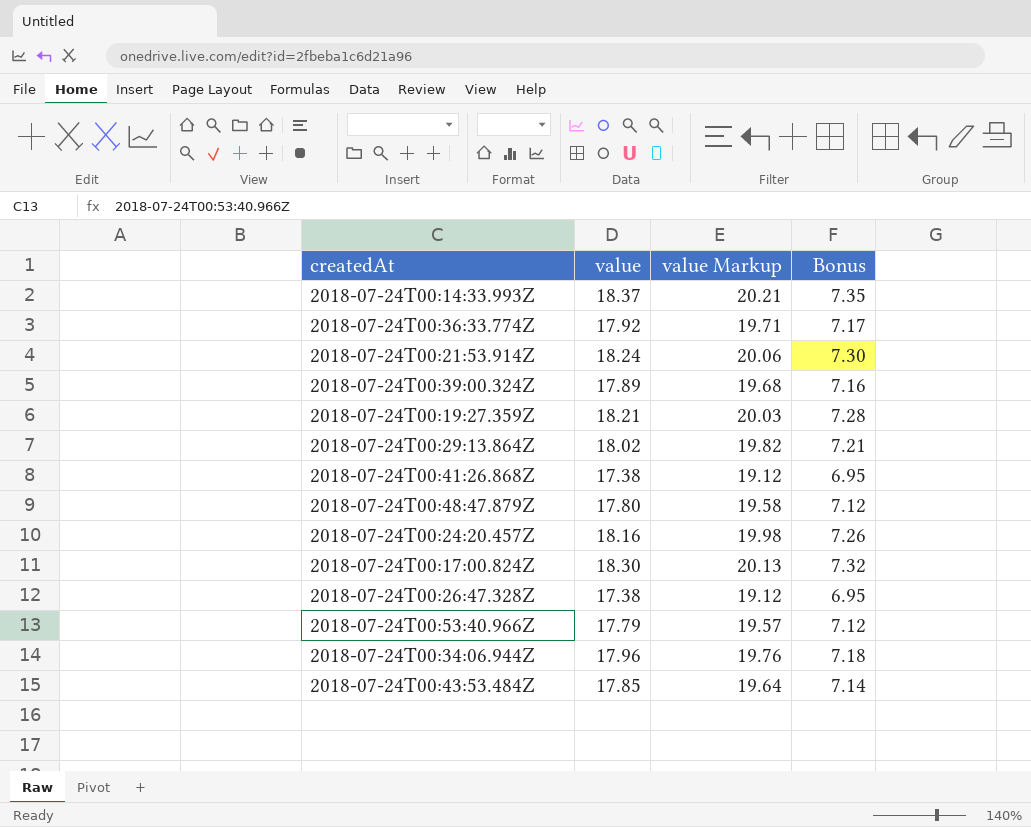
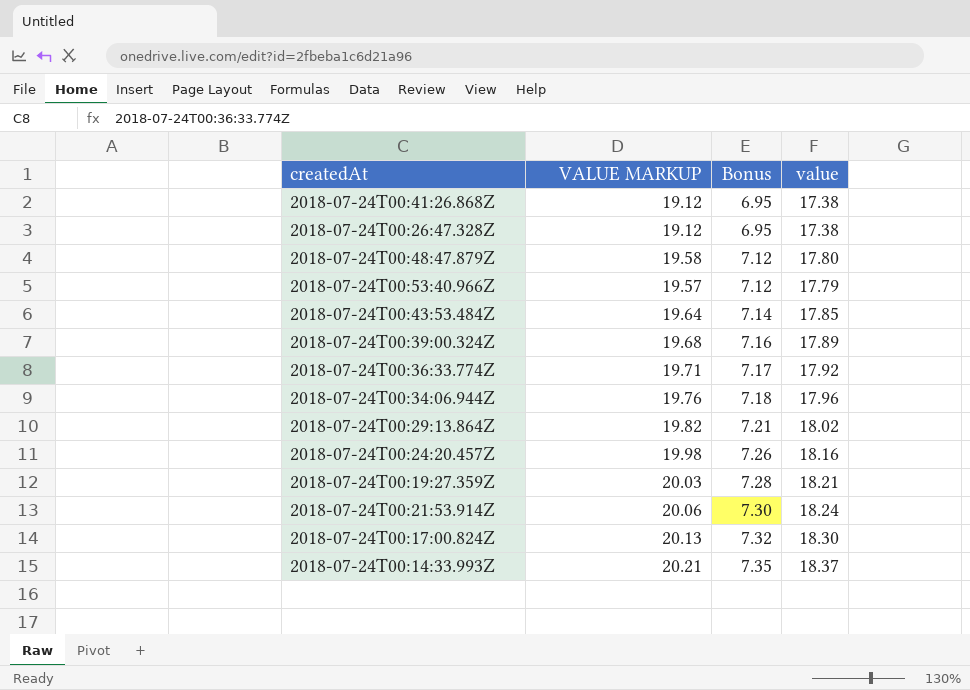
row order: none -> Bonus ascending
column name: value Markup -> VALUE MARKUP
column value | position: 2 -> 4

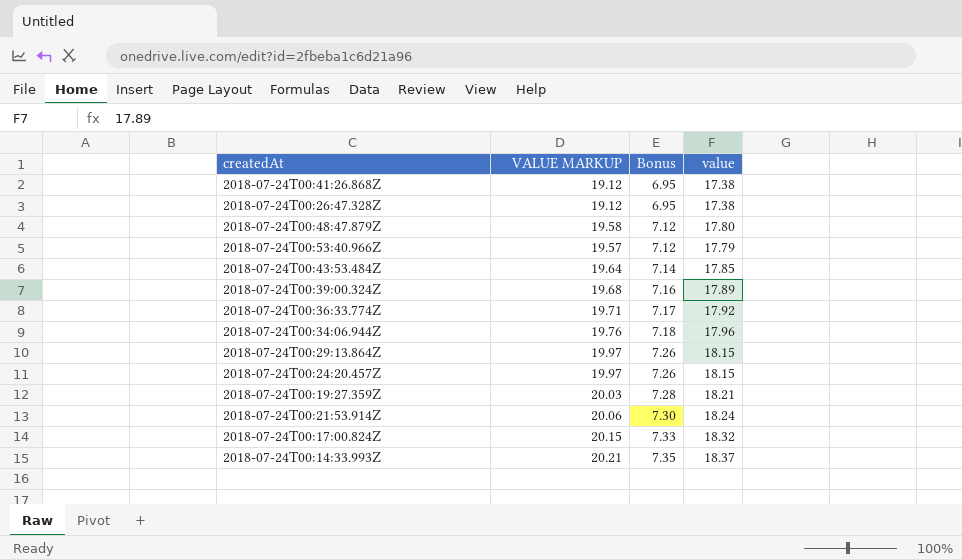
2018-07-24T00:29:13.864Z | VALUE MARKUP: 19.82 -> 19.97
2018-07-24T00:29:13.864Z | Bonus: 7.21 -> 7.26
2018-07-24T00:29:13.864Z | value: 18.02 -> 18.15
2018-07-24T00:24:20.457Z | VALUE MARKUP: 19.98 -> 19.97
2018-07-24T00:24:20.457Z | value: 18.16 -> 18.15
2018-07-24T00:17:00.824Z | VALUE MARKUP: 20.13 -> 20.15
2018-07-24T00:17:00.824Z | Bonus: 7.32 -> 7.33
2018-07-24T00:17:00.824Z | value: 18.30 -> 18.32

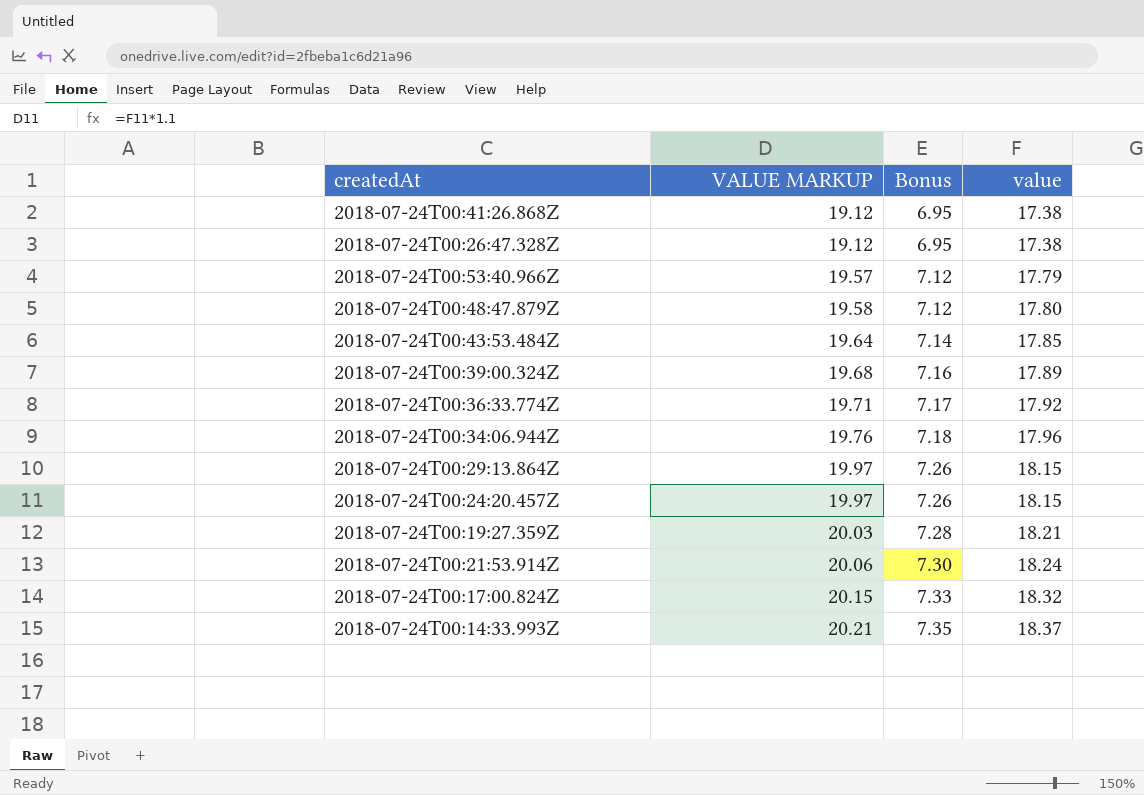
row order: Bonus ascending -> VALUE MARKUP ascending

